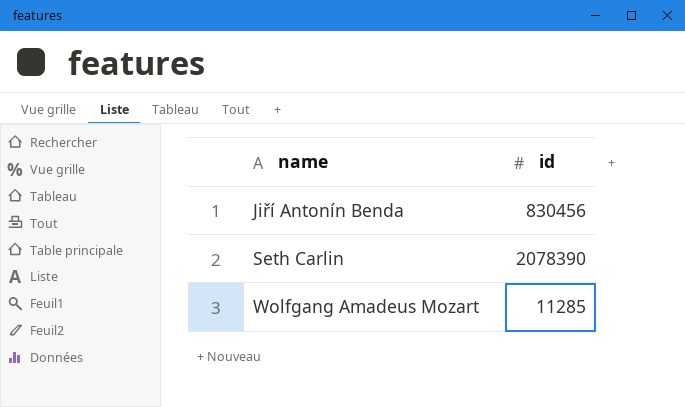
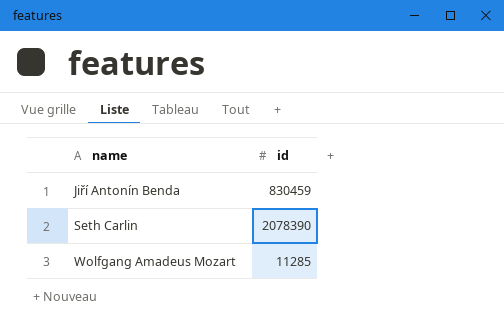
Jiří Antonín Benda | id: 830456 -> 830459

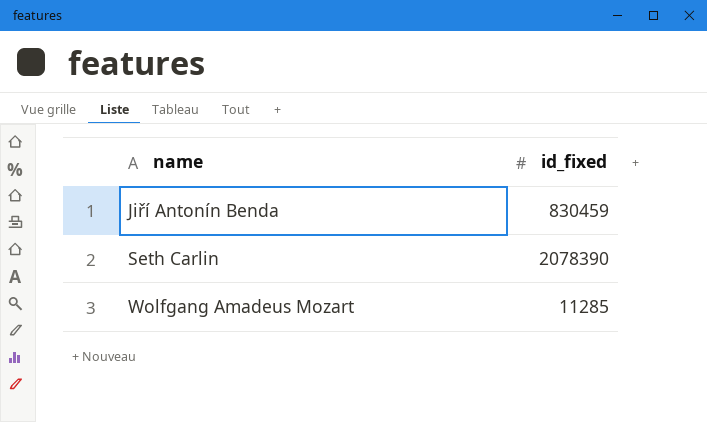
column name: id -> id_fixed

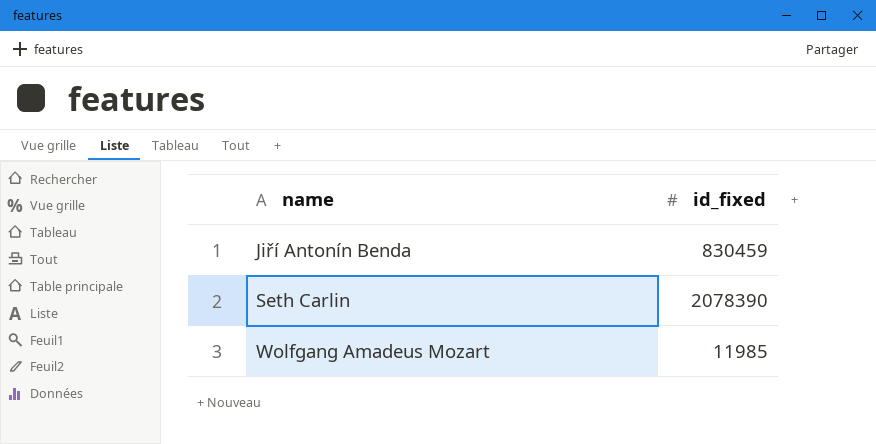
Wolfgang Amadeus Mozart | id_fixed: 11285 -> 11985

